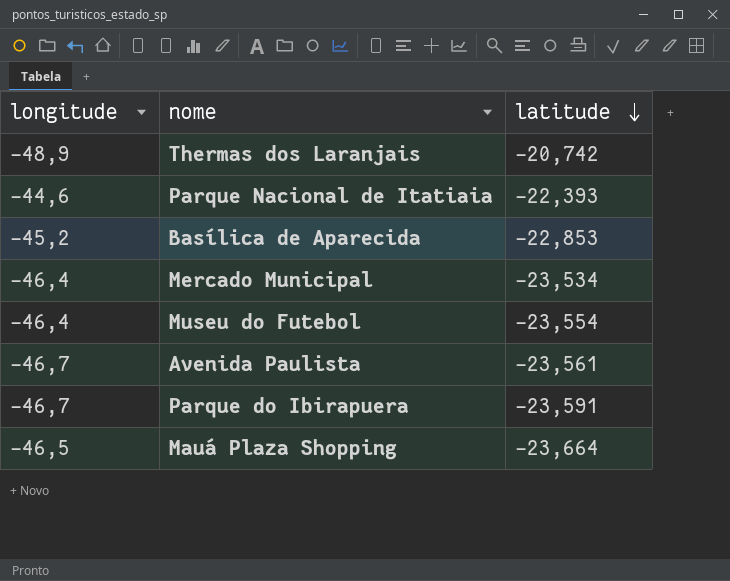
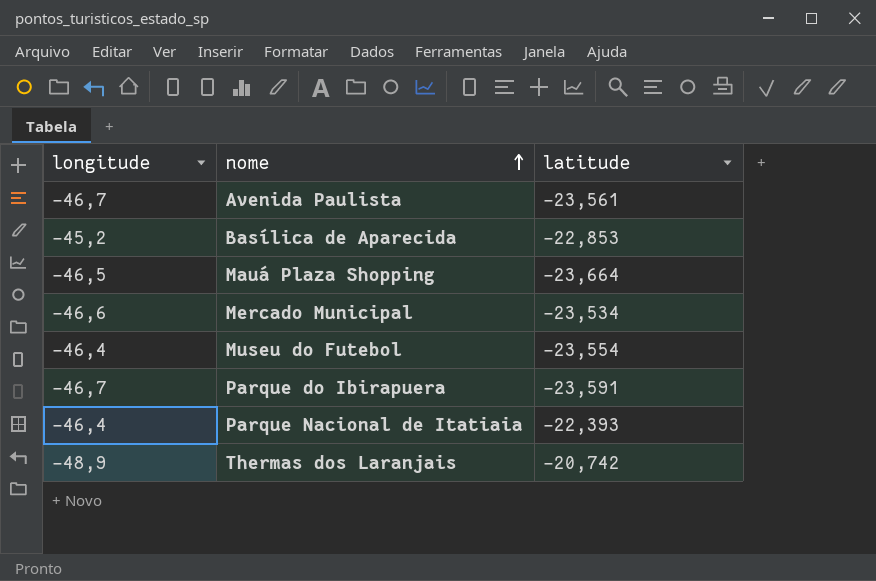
row order: latitude descending -> nome ascending
Mercado Municipal | longitude: -46,4 -> -46,6
Parque Nacional de Itatiaia | longitude: -44,6 -> -46,4

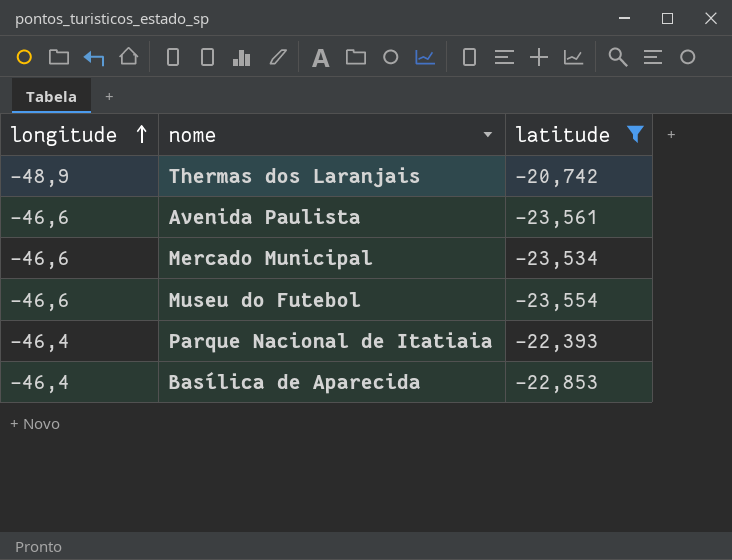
filter: none -> latitude >= -23,561
row order: nome ascending -> longitude ascending
Avenida Paulista | longitude: -46,7 -> -46,6
Museu do Futebol | longitude: -46,4 -> -46,6
Basílica de Aparecida | longitude: -45,2 -> -46,4

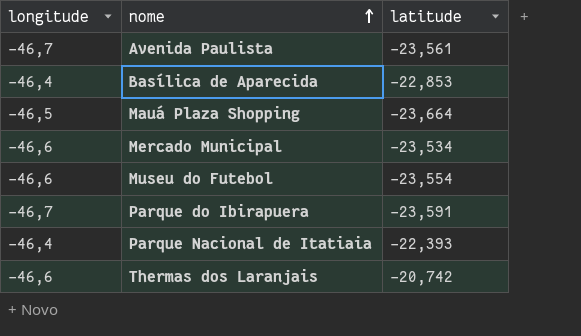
filter: latitude >= -23,561 -> none
row order: longitude ascending -> nome ascending
Avenida Paulista | longitude: -46,6 -> -46,7
Thermas dos Laranjais | longitude: -48,9 -> -46,6

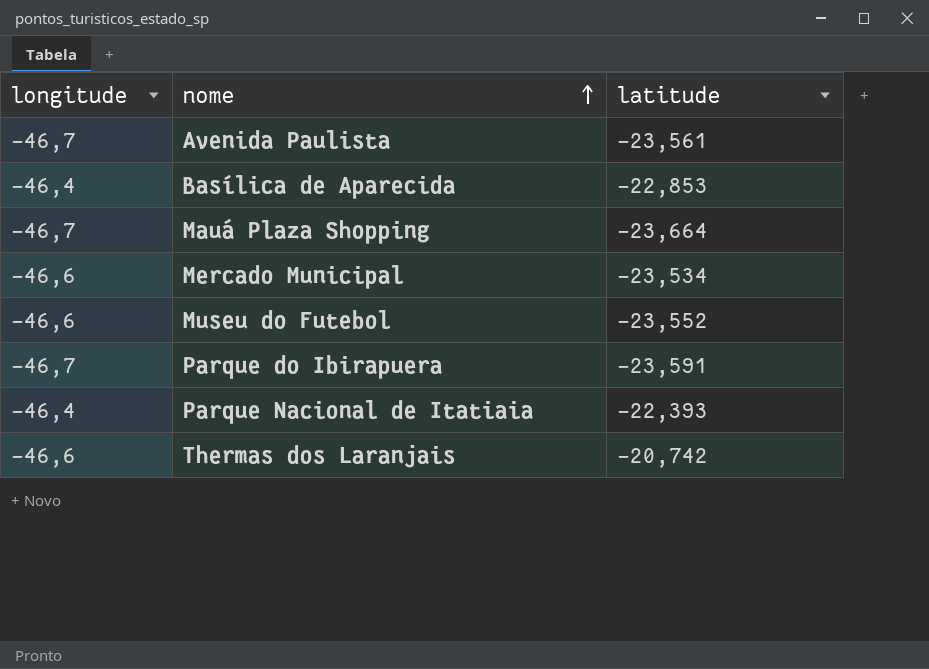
Mauá Plaza Shopping | longitude: -46,5 -> -46,7
Museu do Futebol | latitude: -23,554 -> -23,552

